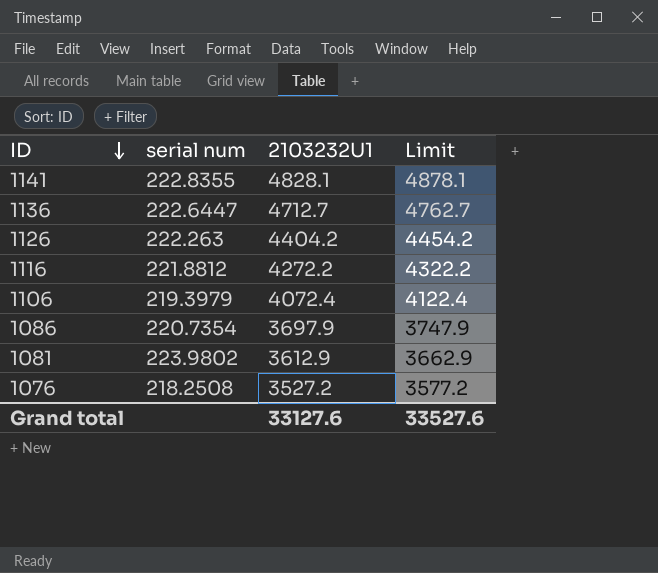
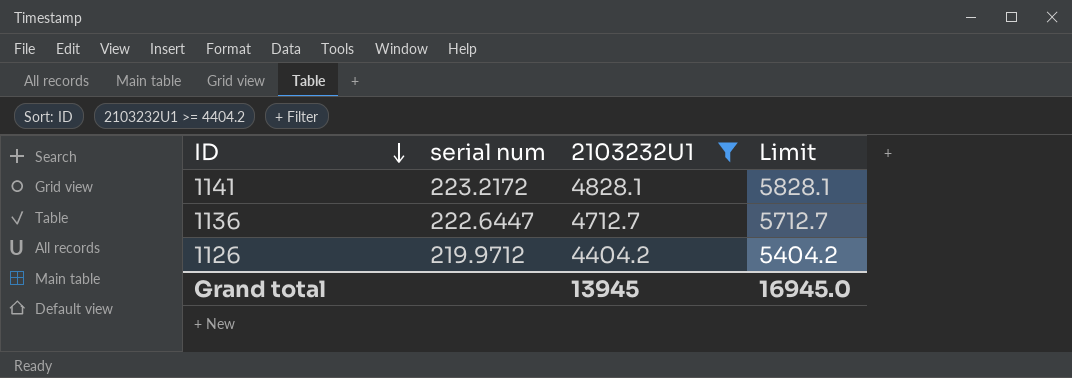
filter: none -> 2103232U1 >= 4404.2
column Limit | formula: [2103232U1] + 50 -> [2103232U1] + 1000
1141 | serial num: 222.8355 -> 223.2172
1126 | serial num: 222.263 -> 219.9712
Grand total | 2103232U1: 33127.6 -> 13945
Grand total | Limit: 33527.6 -> 16945.0

